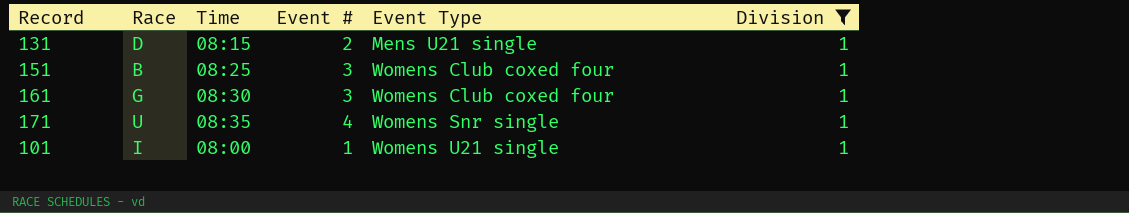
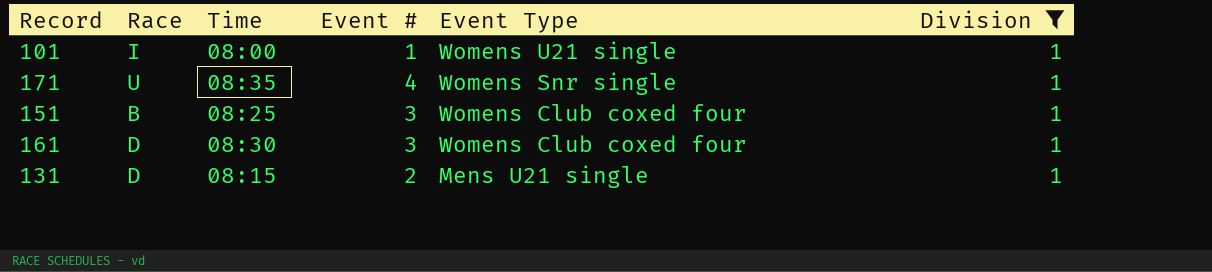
row order: Event Type ascending -> Event Type descending
161 | Race: G -> D

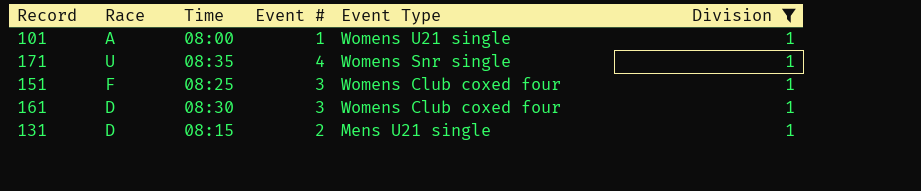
101 | Race: I -> A
151 | Race: B -> F

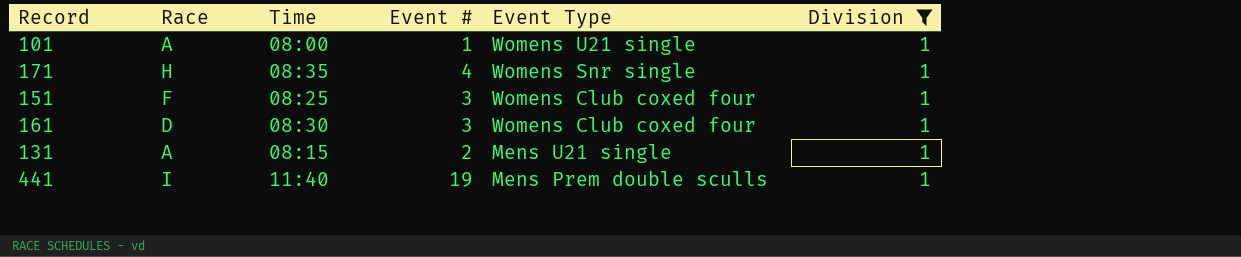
171 | Race: U -> H
131 | Race: D -> A
row 441: none -> I | 11:40 | 19 | Mens Prem double sculls | 1

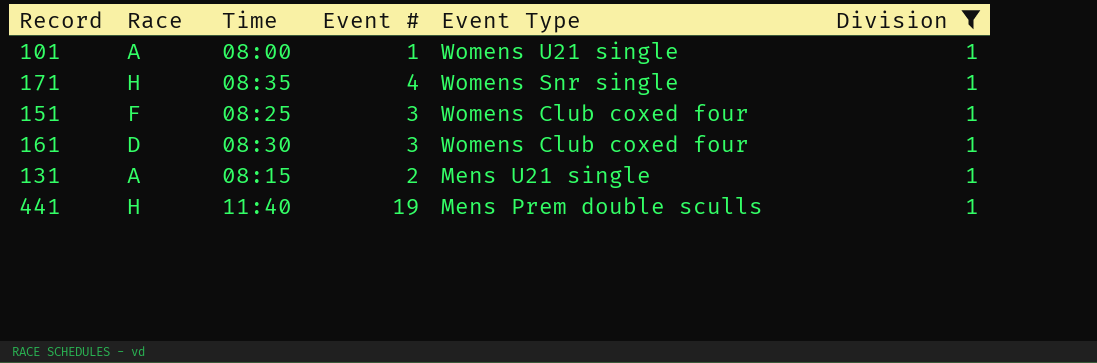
441 | Race: I -> H

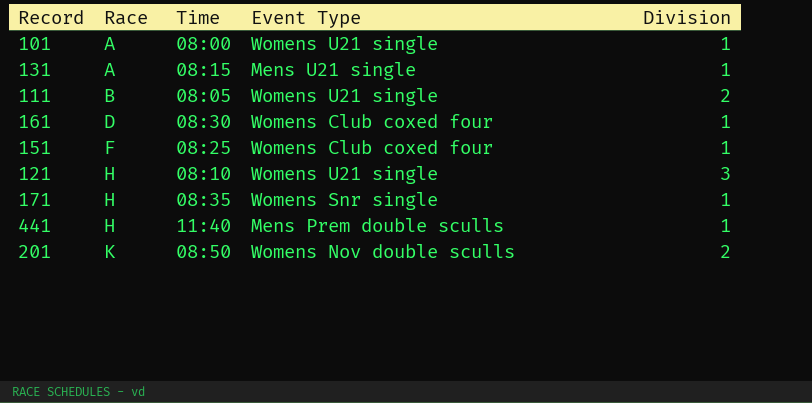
filter: Division = 1 -> none
row order: Event Type descending -> Race ascending
column Event # | position: 4 -> none

